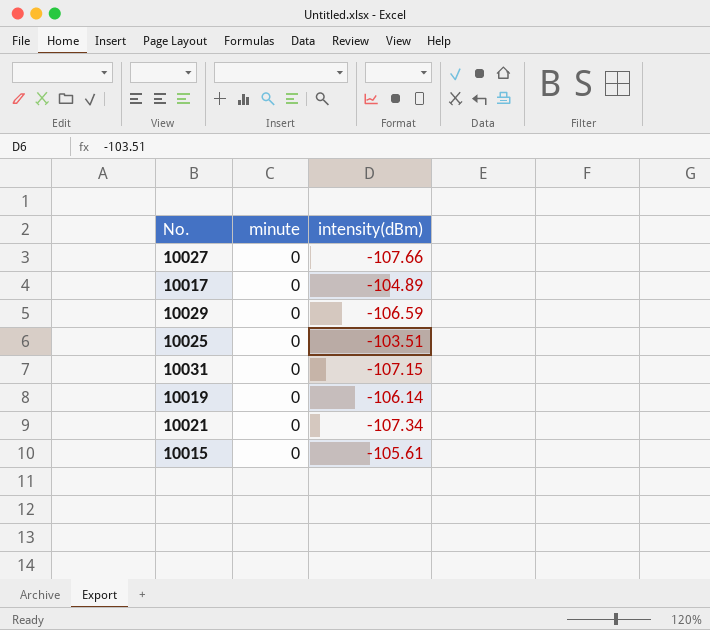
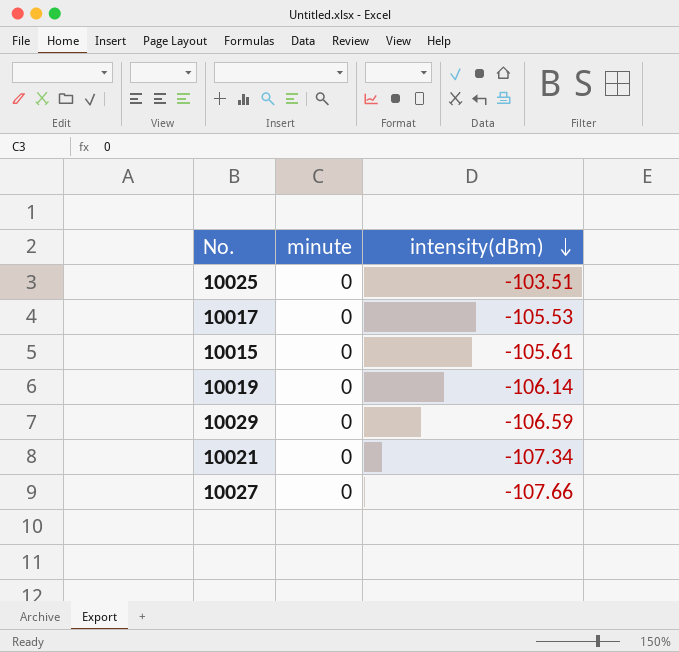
row order: none -> intensity(dBm) descending
row 10031: 0 | -107.15 -> none
10017 | intensity(dBm): -104.89 -> -105.53

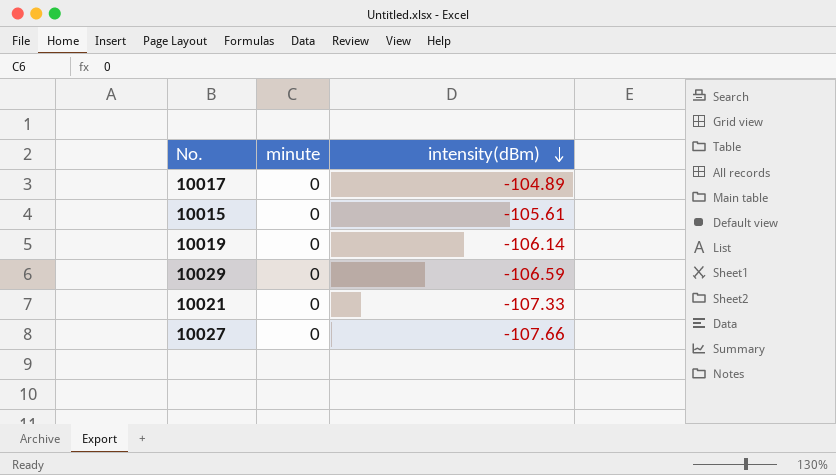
row 10025: 0 | -103.51 -> none
10017 | intensity(dBm): -105.53 -> -104.89
10021 | intensity(dBm): -107.34 -> -107.33

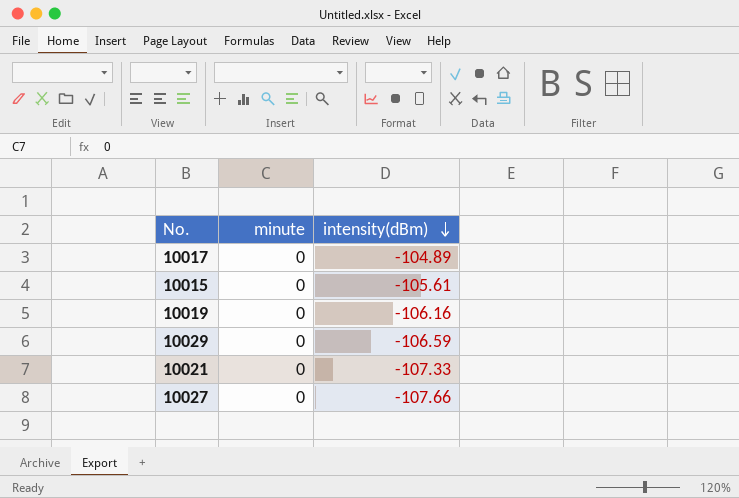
10019 | intensity(dBm): -106.14 -> -106.16

